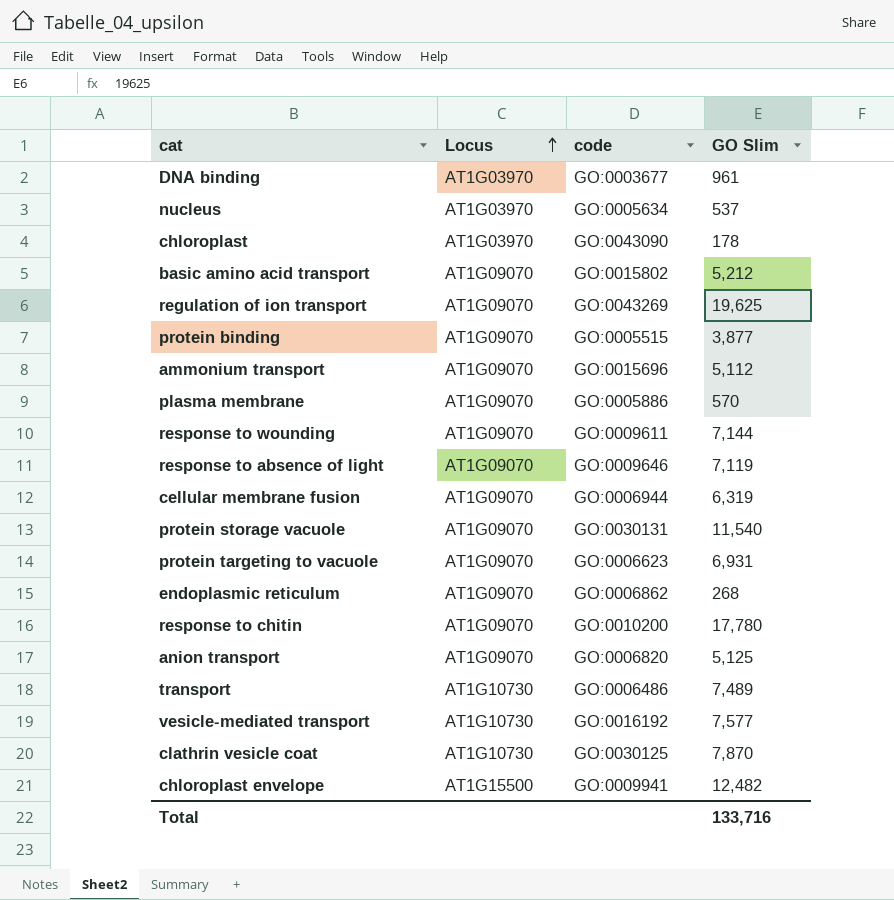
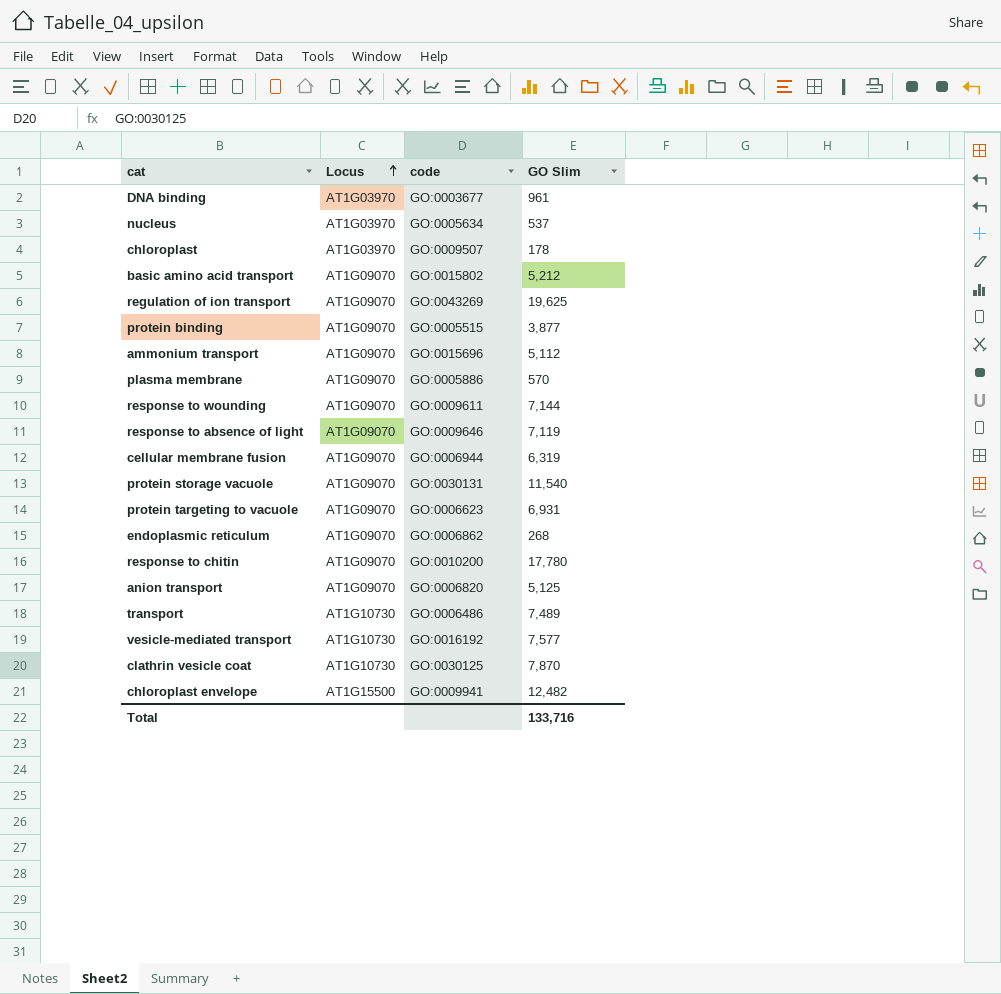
chloroplast | code: GO:0043090 -> GO:0009507

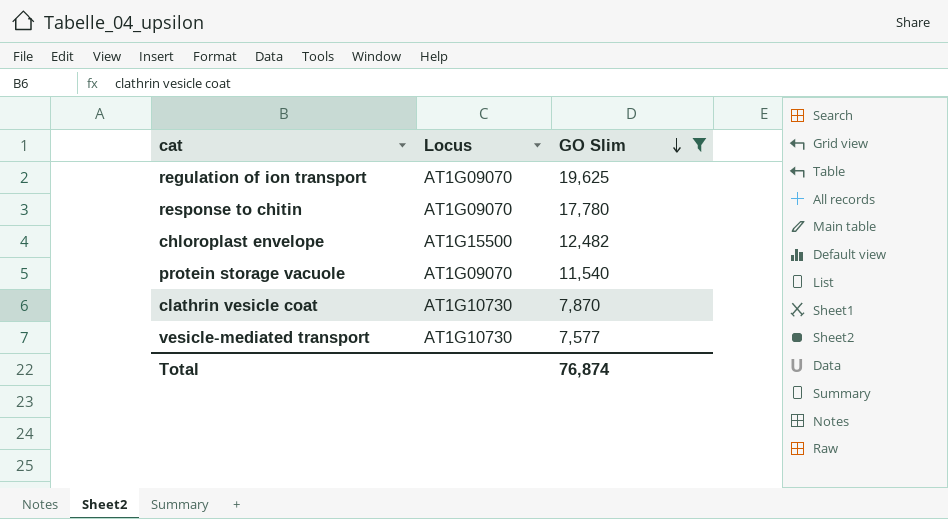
filter: none -> GO Slim >= 7,577
row order: Locus ascending -> GO Slim descending
column code | position: 3 -> none
Total | GO Slim: 133,716 -> 76,874

